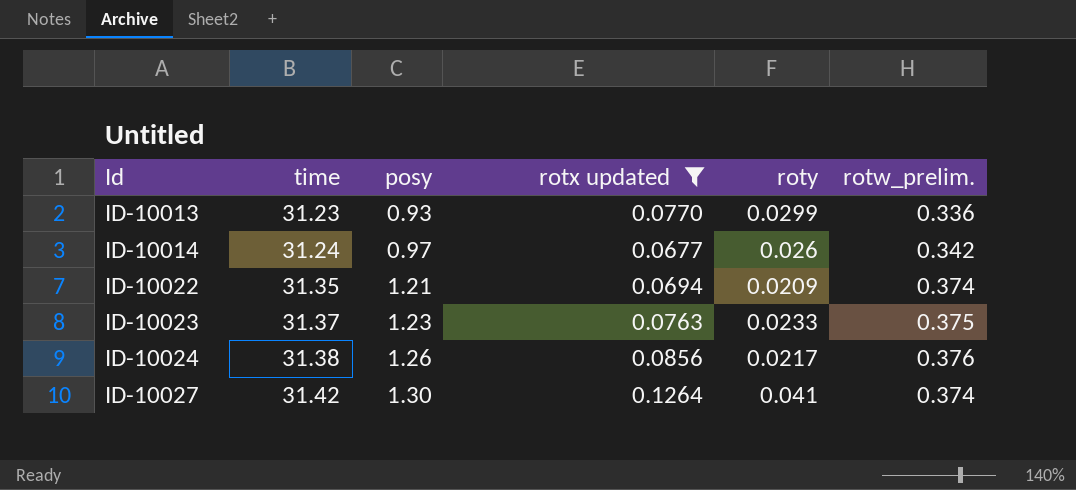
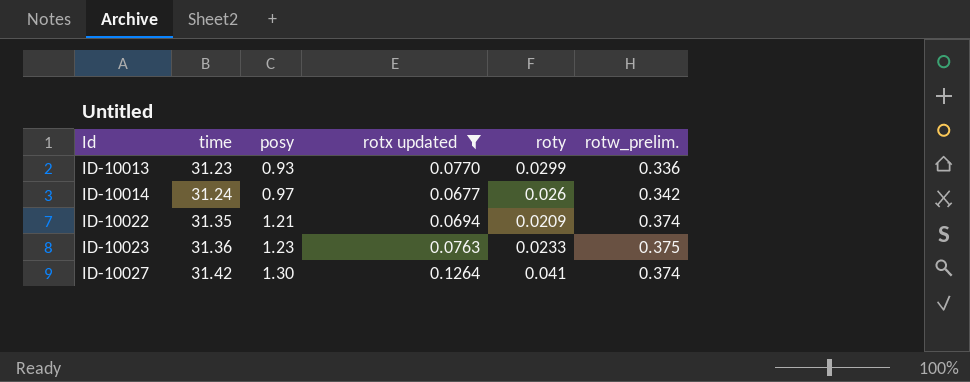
row ID-10024: 31.38 | 1.26 | 0.0856 | 0.0217 | 0.376 -> none
ID-10023 | time: 31.37 -> 31.36

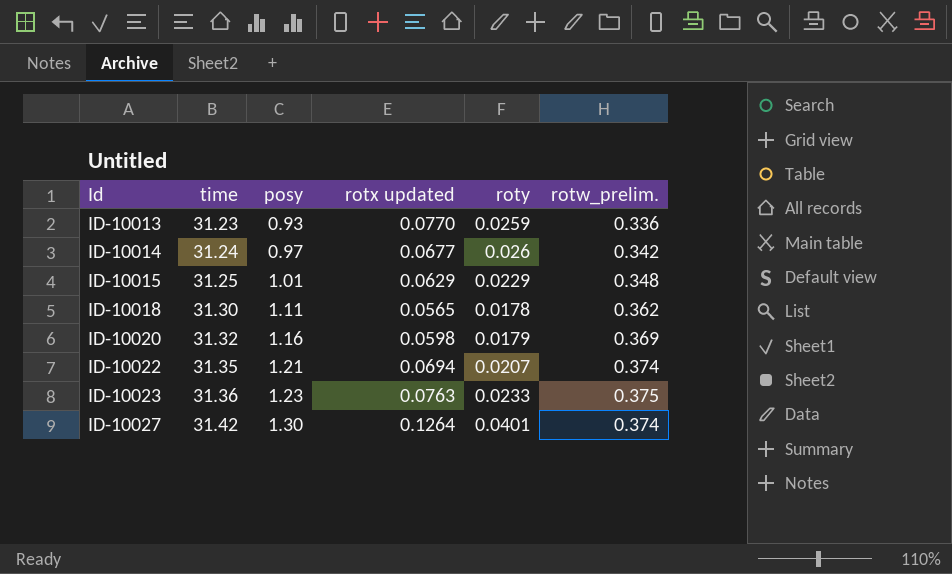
filter: rotx updated >= 0.0677 -> none
ID-10013 | roty: 0.0299 -> 0.0259
ID-10022 | roty: 0.0209 -> 0.0207
ID-10027 | roty: 0.041 -> 0.0401

